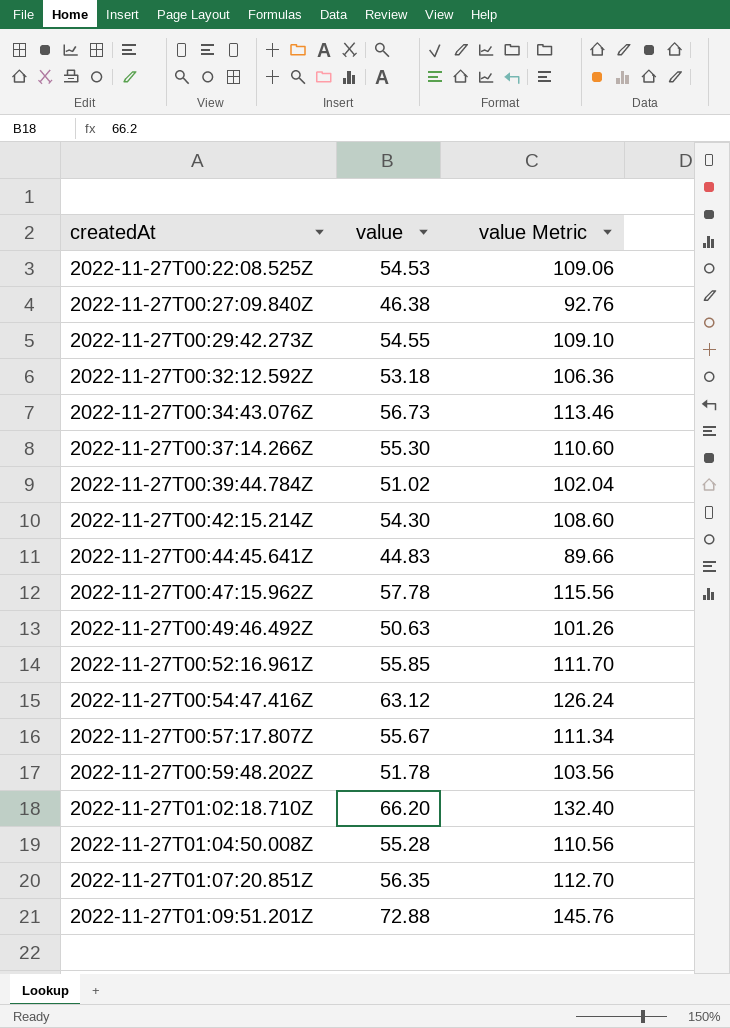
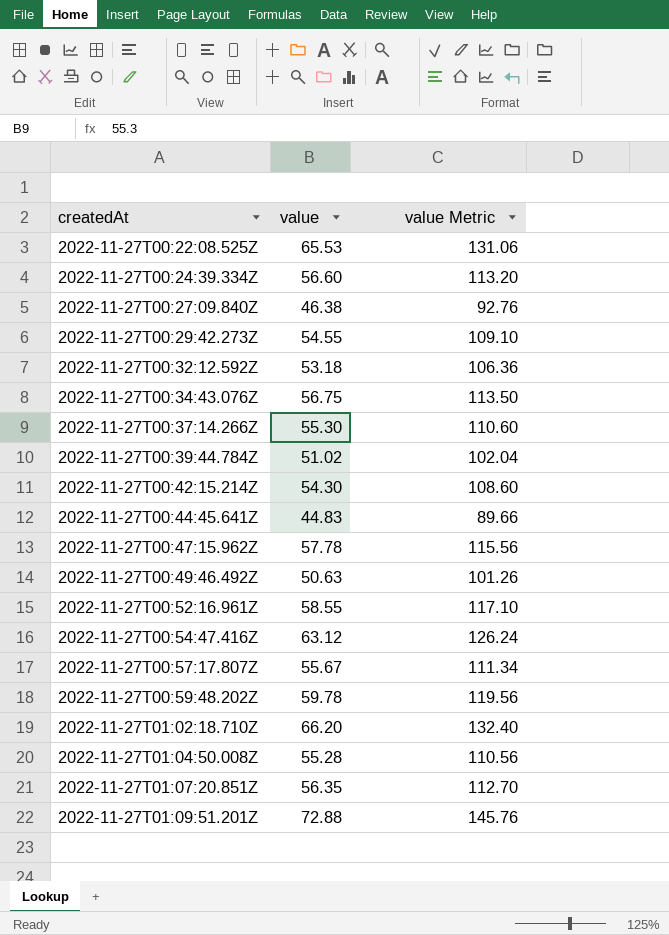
2022-11-27T00:22:08.525Z | value: 54.53 -> 65.53
2022-11-27T00:22:08.525Z | value Metric: 109.06 -> 131.06
row 2022-11-27T00:24:39.334Z: none -> 56.60 | 113.20
2022-11-27T00:34:43.076Z | value: 56.73 -> 56.75
2022-11-27T00:34:43.076Z | value Metric: 113.46 -> 113.50
2022-11-27T00:52:16.961Z | value: 55.85 -> 58.55
2022-11-27T00:52:16.961Z | value Metric: 111.70 -> 117.10
2022-11-27T00:59:48.202Z | value: 51.78 -> 59.78
2022-11-27T00:59:48.202Z | value Metric: 103.56 -> 119.56

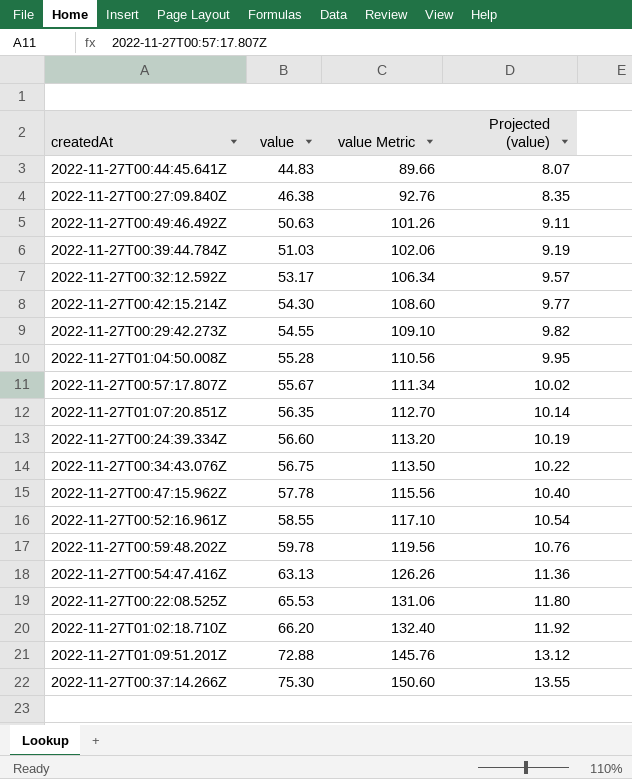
row order: createdAt ascending -> value ascending
column Projected (value) | formula: none -> [value] * 0.18
2022-11-27T00:39:44.784Z | value: 51.02 -> 51.03
2022-11-27T00:39:44.784Z | value Metric: 102.04 -> 102.06
2022-11-27T00:32:12.592Z | value: 53.18 -> 53.17
2022-11-27T00:32:12.592Z | value Metric: 106.36 -> 106.34
2022-11-27T00:54:47.416Z | value: 63.12 -> 63.13
2022-11-27T00:54:47.416Z | value Metric: 126.24 -> 126.26
2022-11-27T00:37:14.266Z | value: 55.30 -> 75.30
2022-11-27T00:37:14.266Z | value Metric: 110.60 -> 150.60

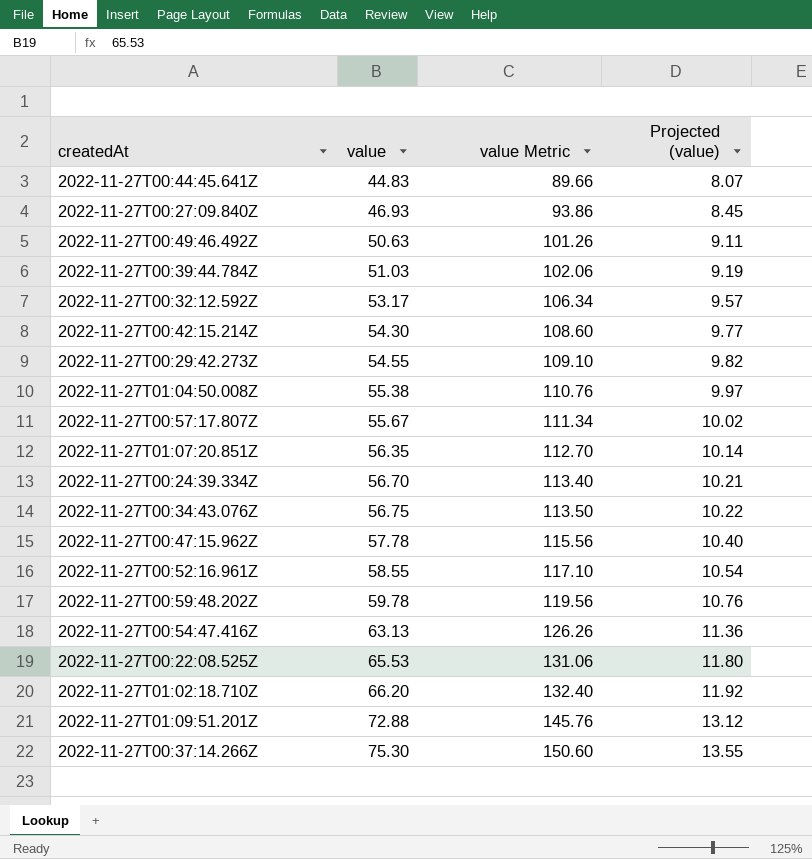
2022-11-27T00:27:09.840Z | value: 46.38 -> 46.93
2022-11-27T00:27:09.840Z | value Metric: 92.76 -> 93.86
2022-11-27T00:27:09.840Z | Projected (value): 8.35 -> 8.45
2022-11-27T01:04:50.008Z | value: 55.28 -> 55.38
2022-11-27T01:04:50.008Z | value Metric: 110.56 -> 110.76
2022-11-27T01:04:50.008Z | Projected (value): 9.95 -> 9.97
2022-11-27T00:24:39.334Z | value: 56.60 -> 56.70
2022-11-27T00:24:39.334Z | value Metric: 113.20 -> 113.40
2022-11-27T00:24:39.334Z | Projected (value): 10.19 -> 10.21

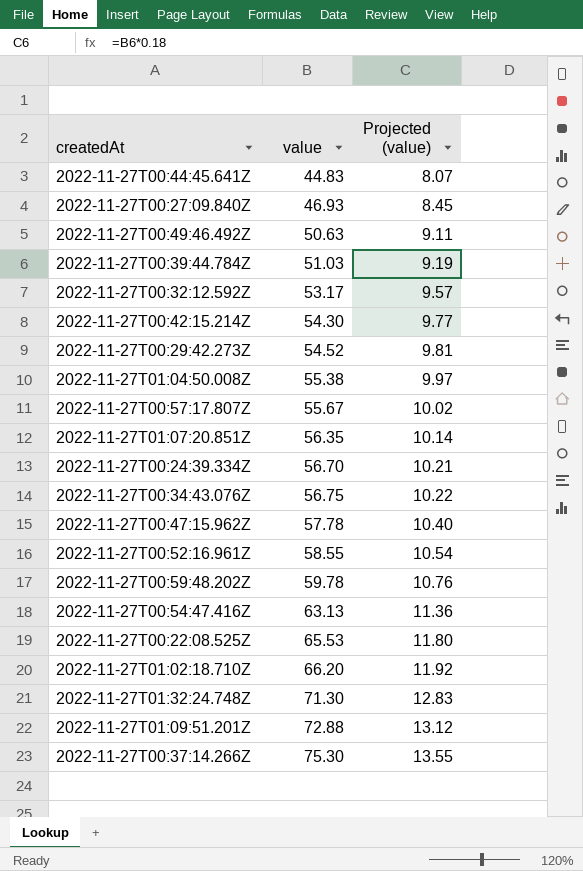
column value Metric | formula: [value] * 2 -> none
2022-11-27T00:29:42.273Z | value: 54.55 -> 54.52
2022-11-27T00:29:42.273Z | Projected (value): 9.82 -> 9.81
row 2022-11-27T01:32:24.748Z: none -> 71.30 | 12.83

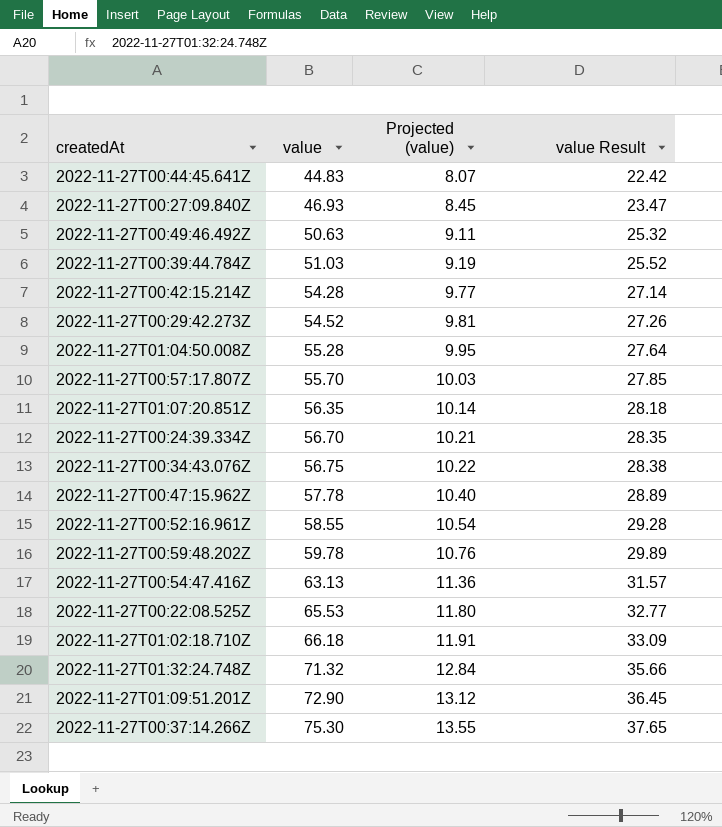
column value Result | formula: none -> [value] * 0.5
row 2022-11-27T00:32:12.592Z: 53.17 | 9.57 -> none
2022-11-27T00:42:15.214Z | value: 54.30 -> 54.28
2022-11-27T01:04:50.008Z | value: 55.38 -> 55.28
2022-11-27T01:04:50.008Z | Projected (value): 9.97 -> 9.95
2022-11-27T00:57:17.807Z | value: 55.67 -> 55.70
2022-11-27T00:57:17.807Z | Projected (value): 10.02 -> 10.03
2022-11-27T01:02:18.710Z | value: 66.20 -> 66.18
2022-11-27T01:02:18.710Z | Projected (value): 11.92 -> 11.91
2022-11-27T01:32:24.748Z | value: 71.30 -> 71.32
2022-11-27T01:32:24.748Z | Projected (value): 12.83 -> 12.84
2022-11-27T01:09:51.201Z | value: 72.88 -> 72.90

